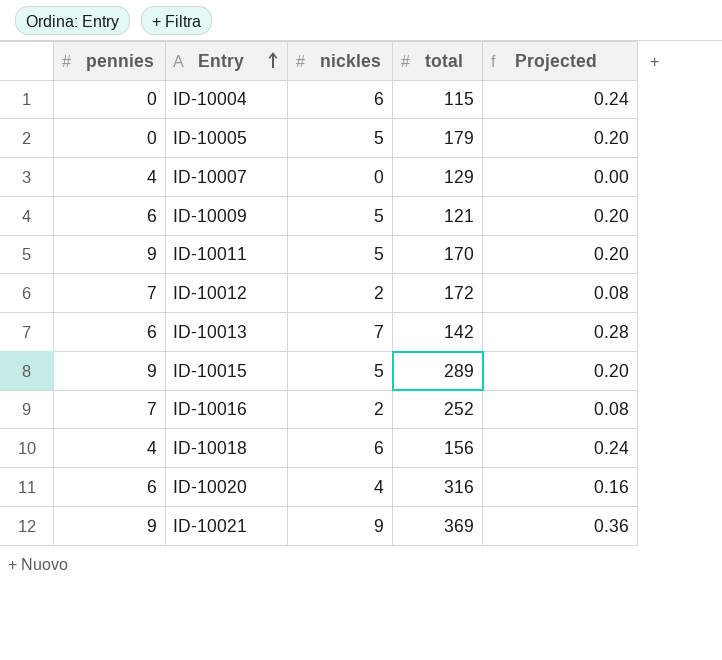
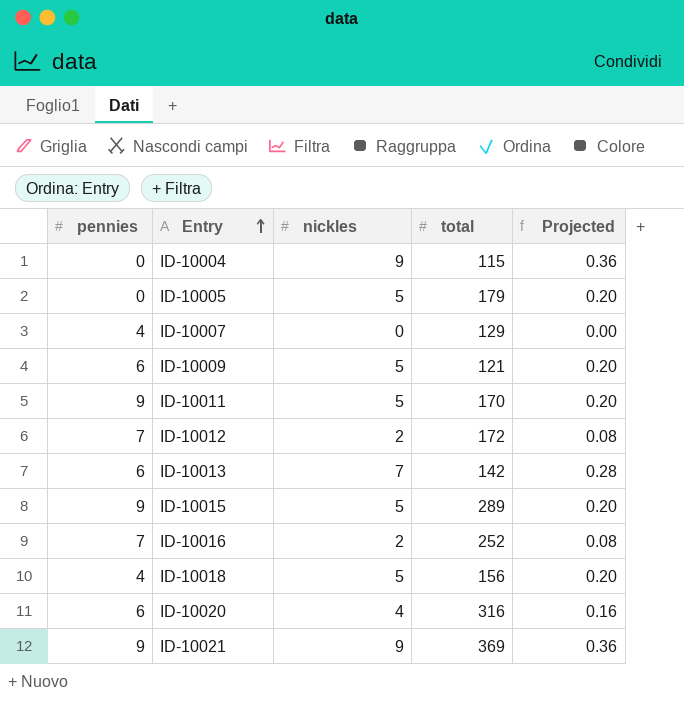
ID-10004 | nickles: 6 -> 9
ID-10004 | Projected: 0.24 -> 0.36
ID-10018 | nickles: 6 -> 5
ID-10018 | Projected: 0.24 -> 0.20

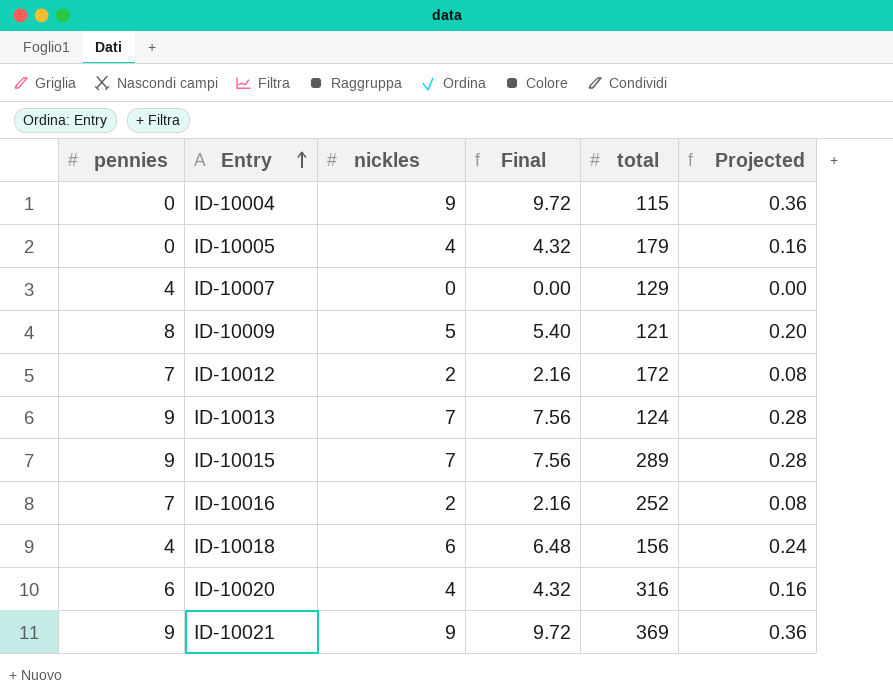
column Final | formula: none -> [nickles] * 1.08
row ID-10011: 9 | 5 | 170 | 0.20 -> none
ID-10005 | nickles: 5 -> 4
ID-10005 | Projected: 0.20 -> 0.16
ID-10009 | pennies: 6 -> 8
ID-10013 | pennies: 6 -> 9
ID-10013 | total: 142 -> 124
ID-10015 | nickles: 5 -> 7
ID-10015 | Projected: 0.20 -> 0.28
ID-10018 | nickles: 5 -> 6
ID-10018 | Projected: 0.20 -> 0.24

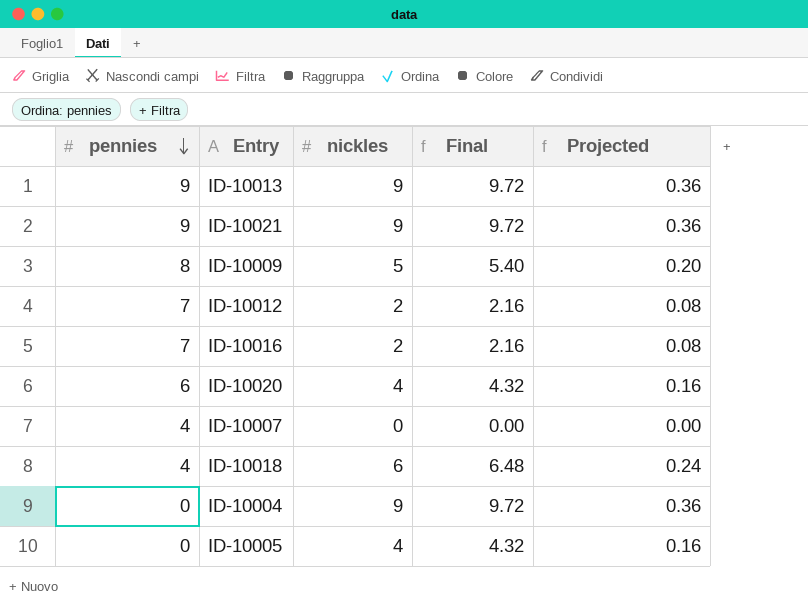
row order: Entry ascending -> pennies descending
column total | position: 5 -> none
row ID-10015: 9 | 7 | 7.56 | 289 | 0.28 -> none
ID-10013 | nickles: 7 -> 9
ID-10013 | Final: 7.56 -> 9.72
ID-10013 | Projected: 0.28 -> 0.36

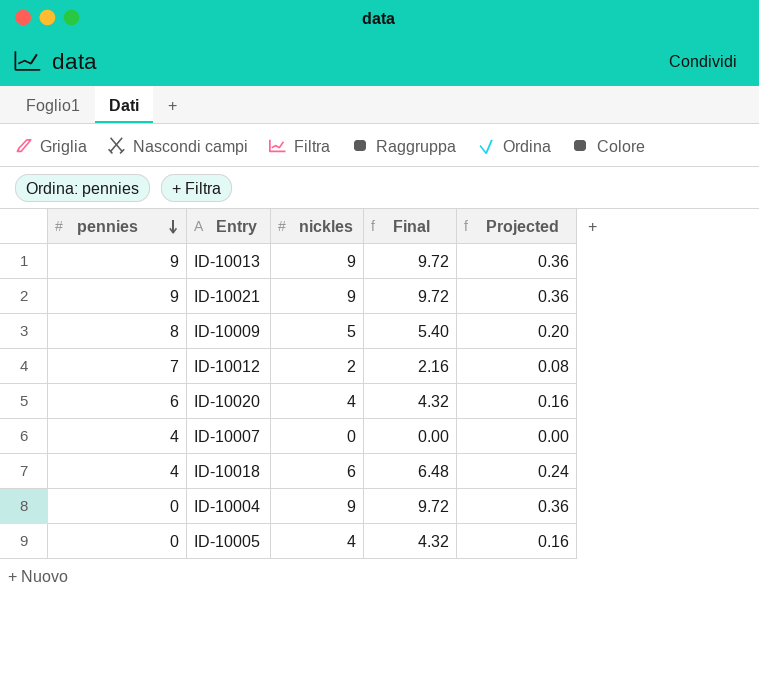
row ID-10016: 7 | 2 | 2.16 | 0.08 -> none

